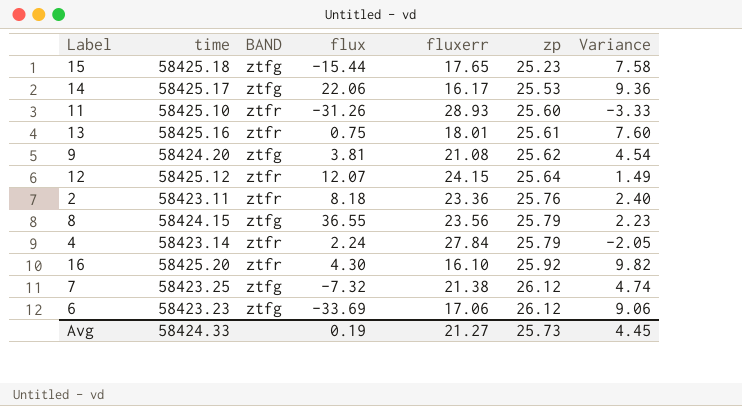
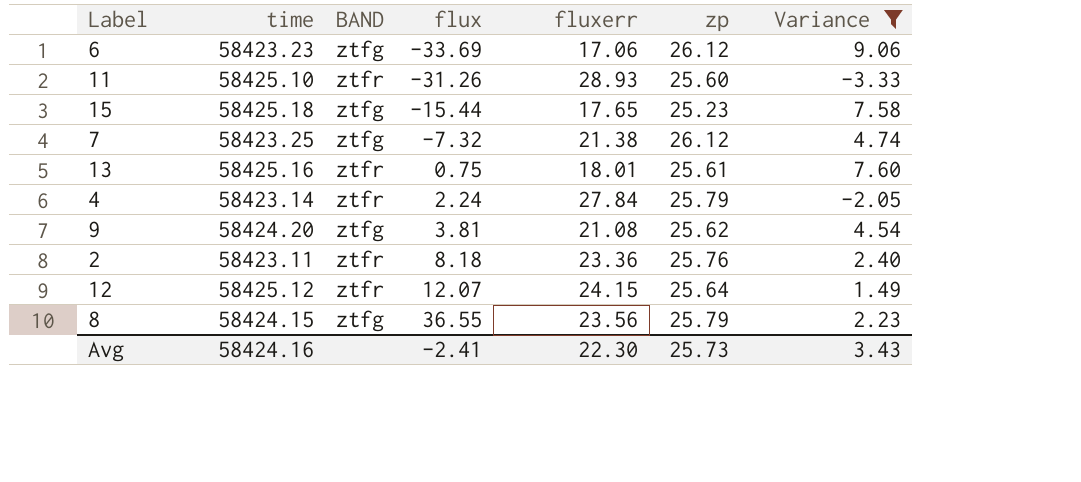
filter: none -> Variance <= 9.06
row order: zp ascending -> flux ascending
Avg | time: 58424.33 -> 58424.16
Avg | flux: 0.19 -> -2.41
Avg | fluxerr: 21.27 -> 22.30
Avg | Variance: 4.45 -> 3.43

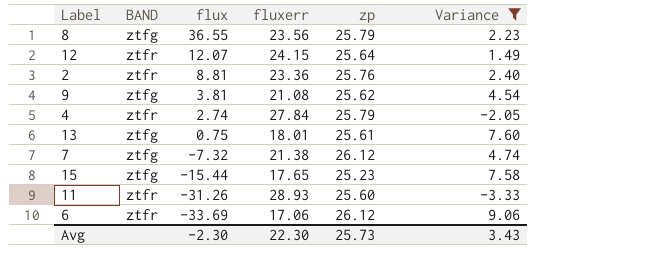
row order: flux ascending -> flux descending
column time | position: 2 -> none
2 | flux: 8.18 -> 8.81
4 | flux: 2.24 -> 2.74
13 | BAND: ztfr -> ztfg
6 | BAND: ztfg -> ztfr
Avg | flux: -2.41 -> -2.30

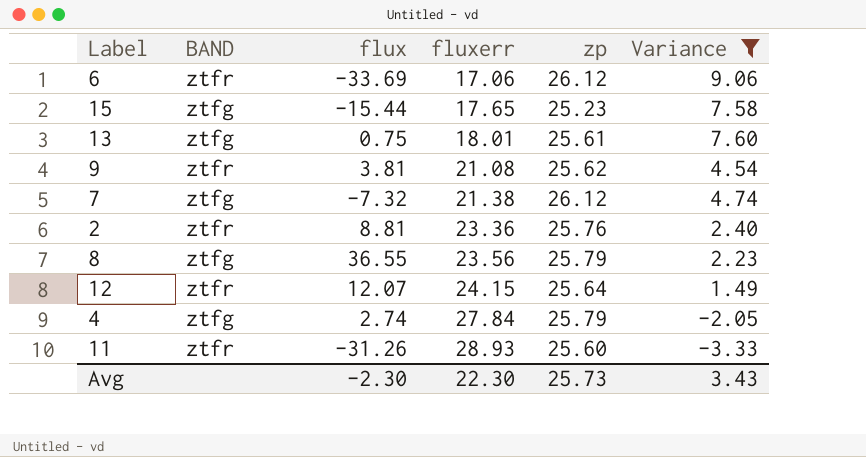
row order: flux descending -> fluxerr ascending
9 | BAND: ztfg -> ztfr
4 | BAND: ztfr -> ztfg

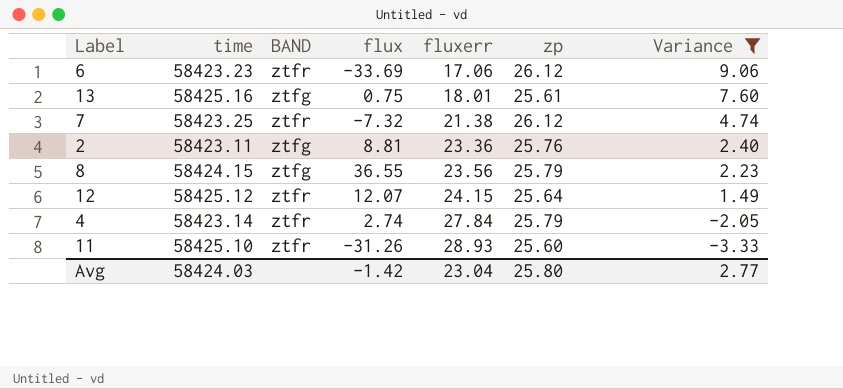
column time | position: none -> 2
row 15: ztfg | -15.44 | 17.65 | 25.23 | 7.58 -> none
row 9: ztfr | 3.81 | 21.08 | 25.62 | 4.54 -> none
7 | BAND: ztfg -> ztfr
2 | BAND: ztfr -> ztfg
4 | BAND: ztfg -> ztfr
Avg | flux: -2.30 -> -1.42
Avg | fluxerr: 22.30 -> 23.04
Avg | zp: 25.73 -> 25.80
Avg | Variance: 3.43 -> 2.77

